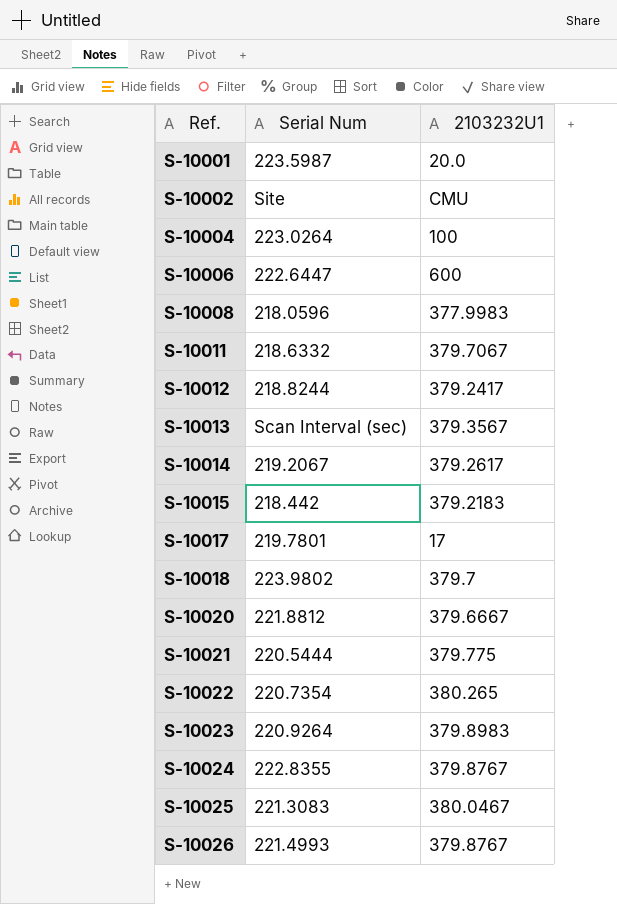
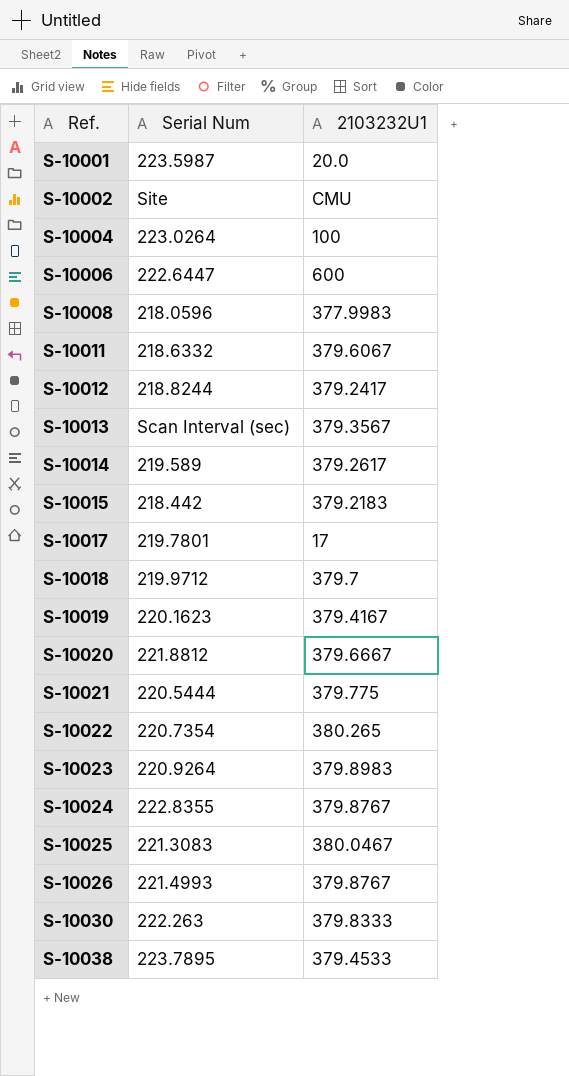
S-10011 | 2103232U1: 379.7067 -> 379.6067
S-10014 | Serial Num: 219.2067 -> 219.589
S-10018 | Serial Num: 223.9802 -> 219.9712
row S-10019: none -> 220.1623 | 379.4167
row S-10030: none -> 222.263 | 379.8333
row S-10038: none -> 223.7895 | 379.4533

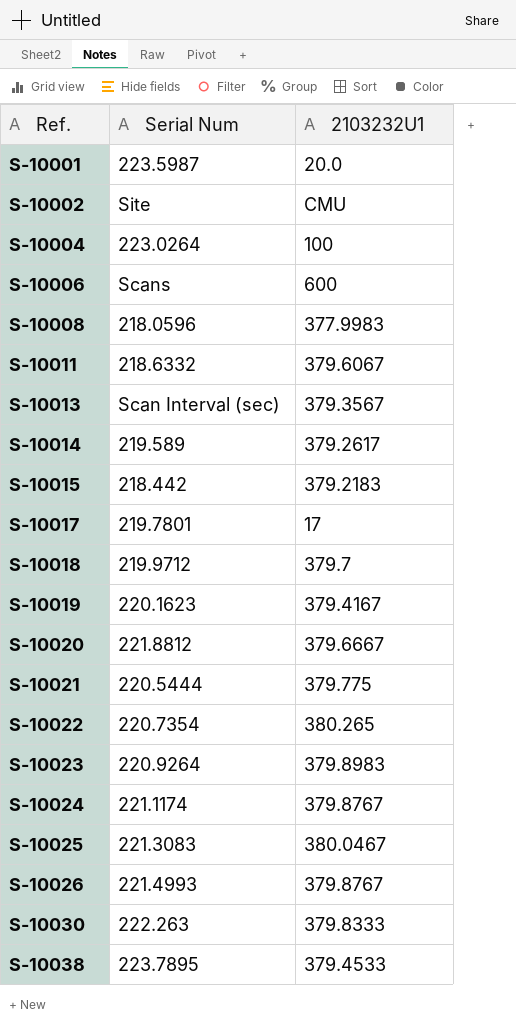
row S-10012: 218.8244 | 379.2417 -> none
S-10006 | Serial Num: 222.6447 -> Scans
S-10024 | Serial Num: 222.8355 -> 221.1174

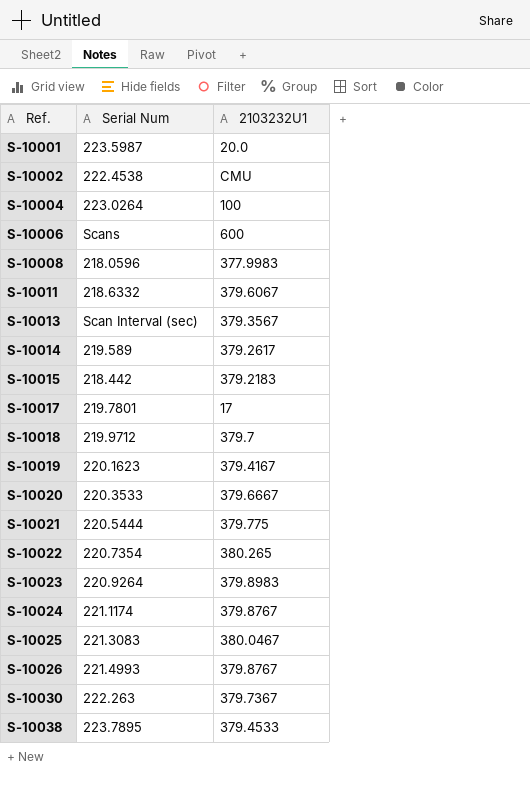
S-10002 | Serial Num: Site -> 222.4538
S-10020 | Serial Num: 221.8812 -> 220.3533
S-10030 | 2103232U1: 379.8333 -> 379.7367

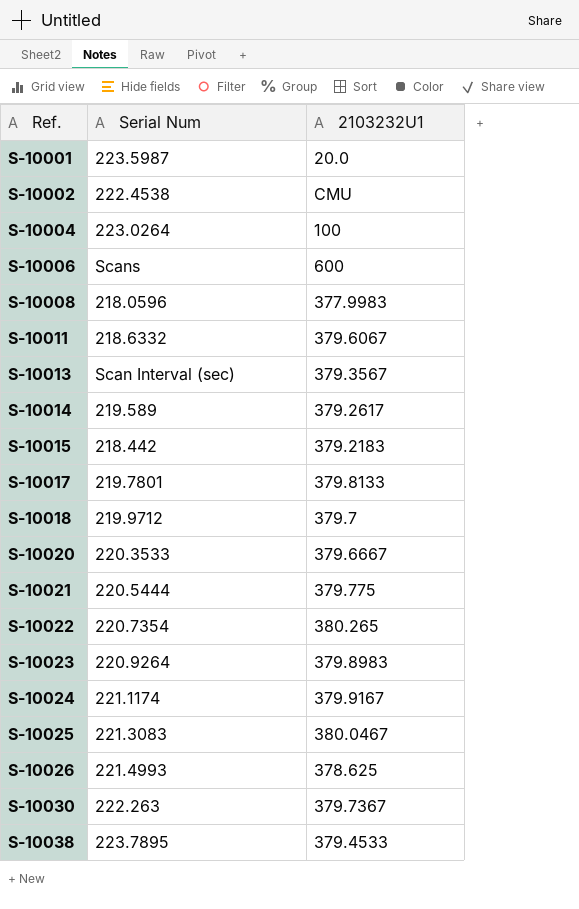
row S-10019: 220.1623 | 379.4167 -> none
S-10017 | 2103232U1: 17 -> 379.8133
S-10024 | 2103232U1: 379.8767 -> 379.9167
S-10026 | 2103232U1: 379.8767 -> 378.625

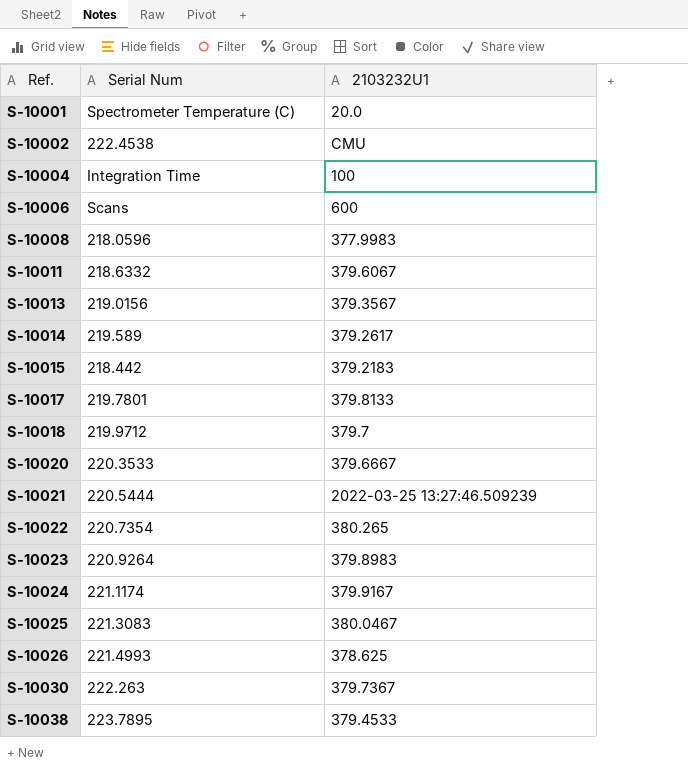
S-10001 | Serial Num: 223.5987 -> Spectrometer Temperature (C)
S-10004 | Serial Num: 223.0264 -> Integration Time
S-10013 | Serial Num: Scan Interval (sec) -> 219.0156
S-10021 | 2103232U1: 379.775 -> 2022-03-25 13:27:46.509239

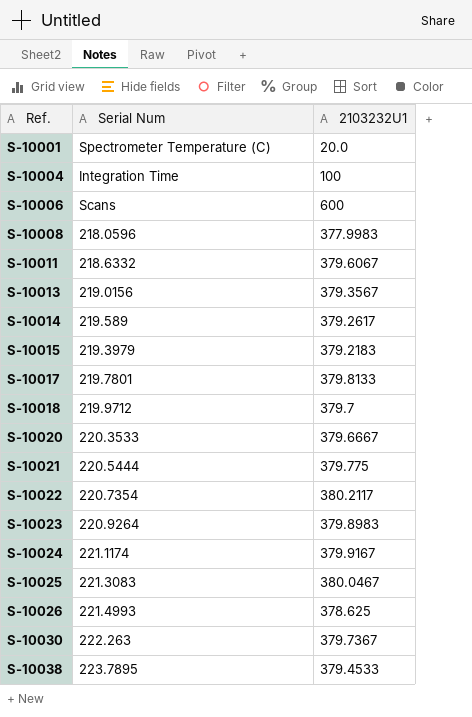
row S-10002: 222.4538 | CMU -> none
S-10015 | Serial Num: 218.442 -> 219.3979
S-10021 | 2103232U1: 2022-03-25 13:27:46.509239 -> 379.775
S-10022 | 2103232U1: 380.265 -> 380.2117

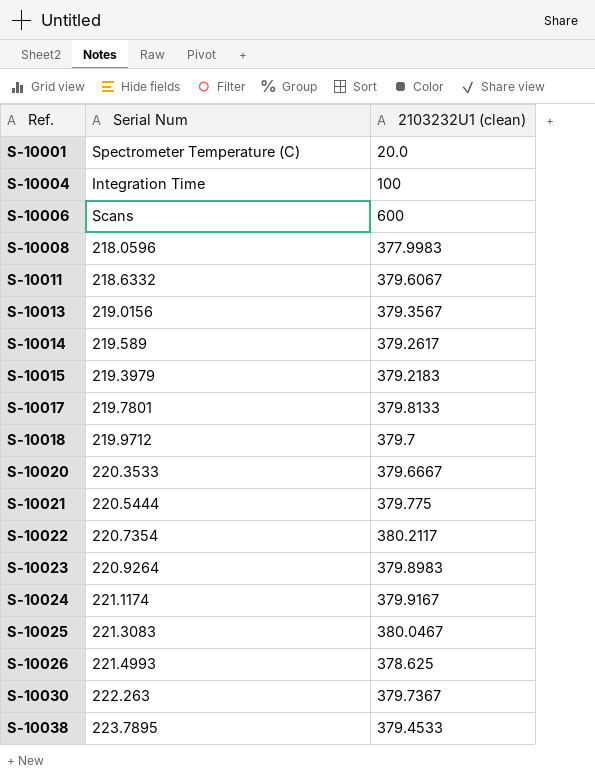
column name: 2103232U1 -> 2103232U1 (clean)

